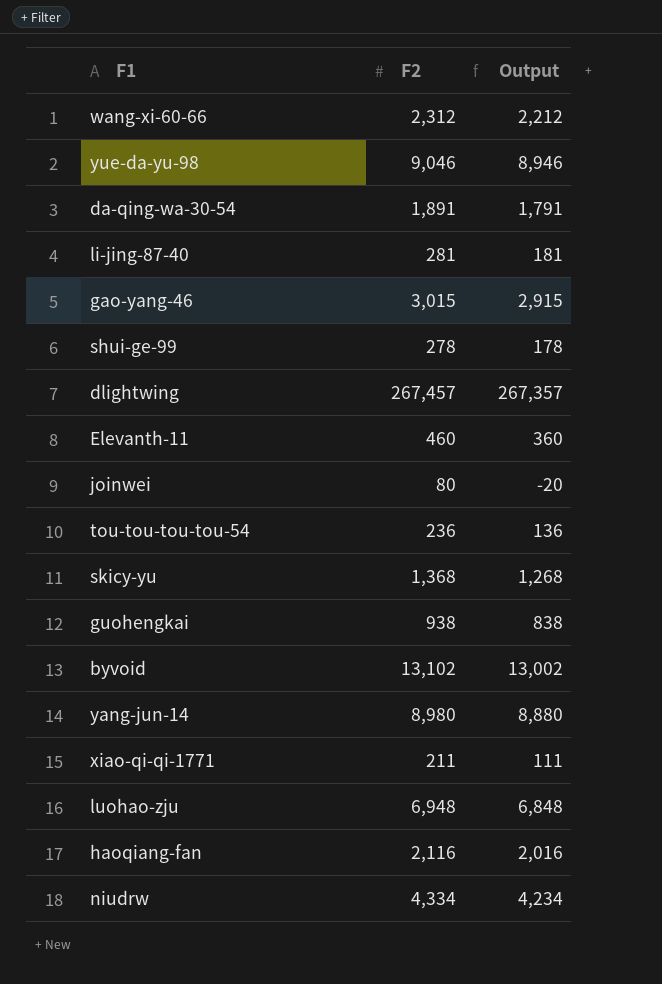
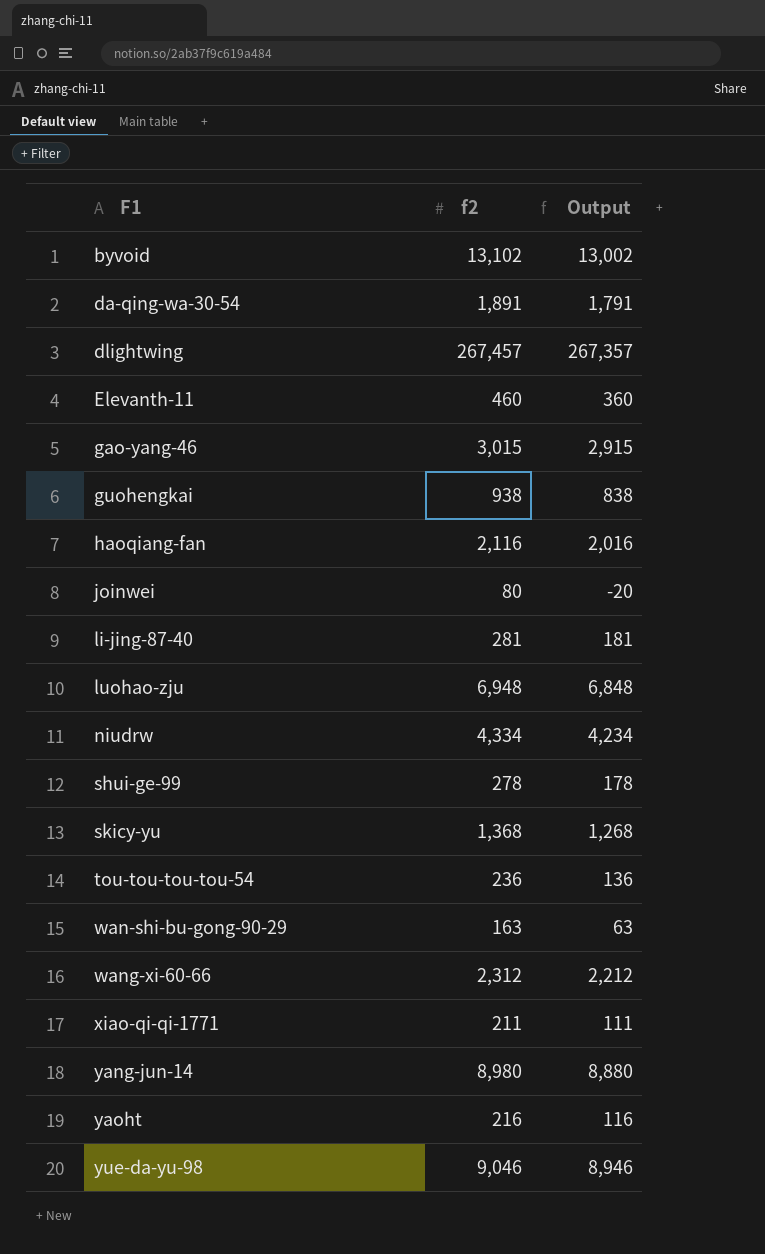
row order: none -> F1 ascending
column name: F2 -> f2
row wan-shi-bu-gong-90-29: none -> 163 | 63
row yaoht: none -> 216 | 116

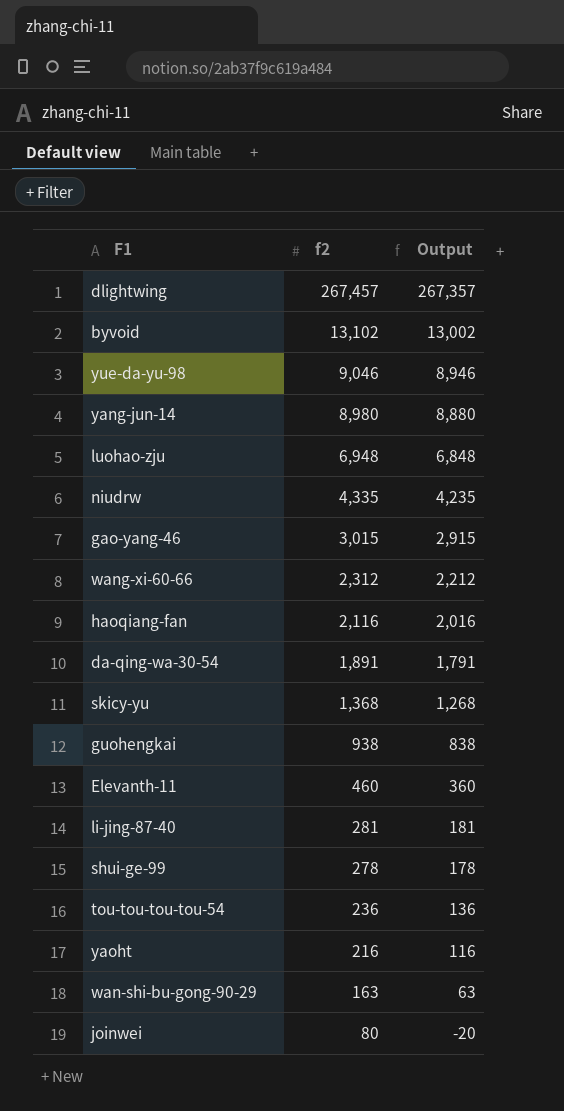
row order: F1 ascending -> f2 descending
row xiao-qi-qi-1771: 211 | 111 -> none
niudrw | f2: 4,334 -> 4,335
niudrw | Output: 4,234 -> 4,235

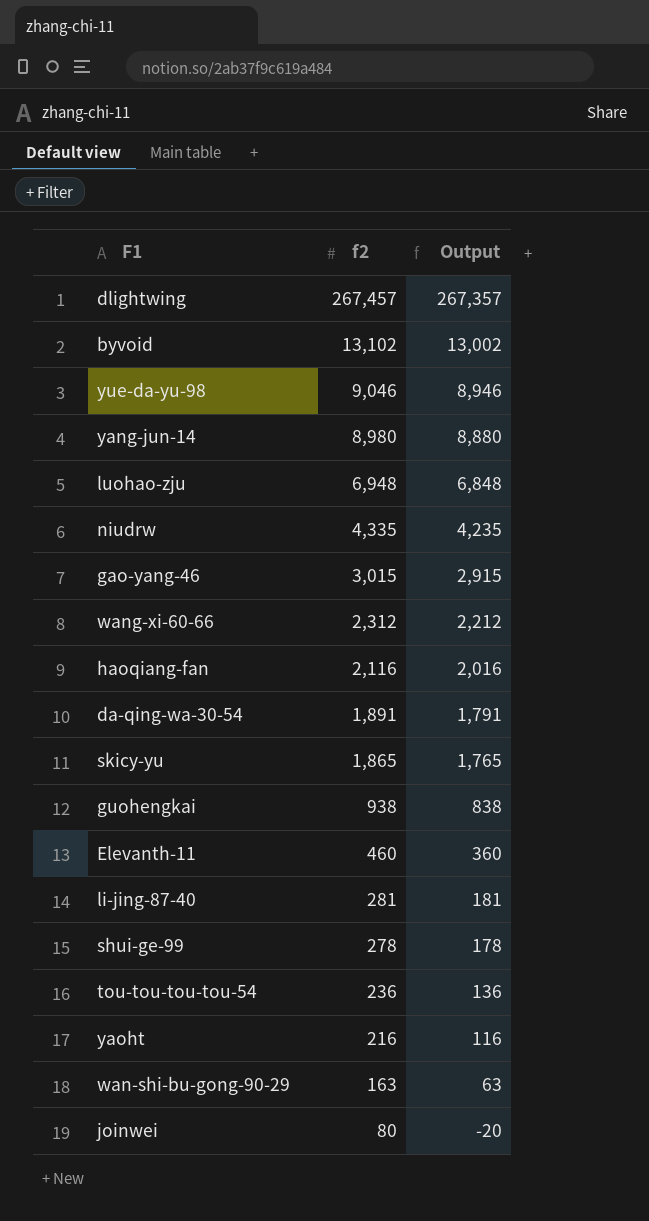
skicy-yu | f2: 1,368 -> 1,865
skicy-yu | Output: 1,268 -> 1,765

